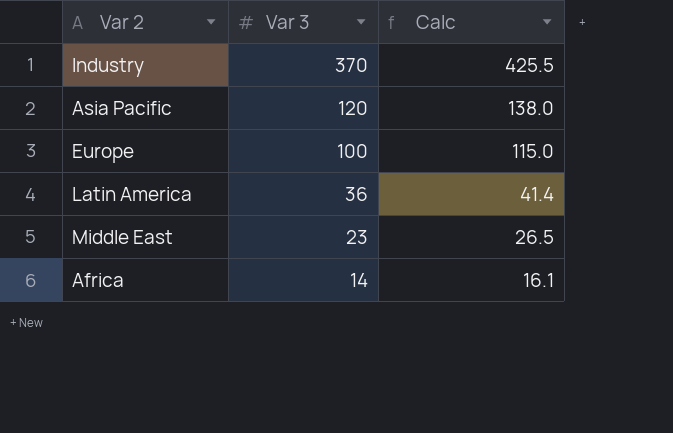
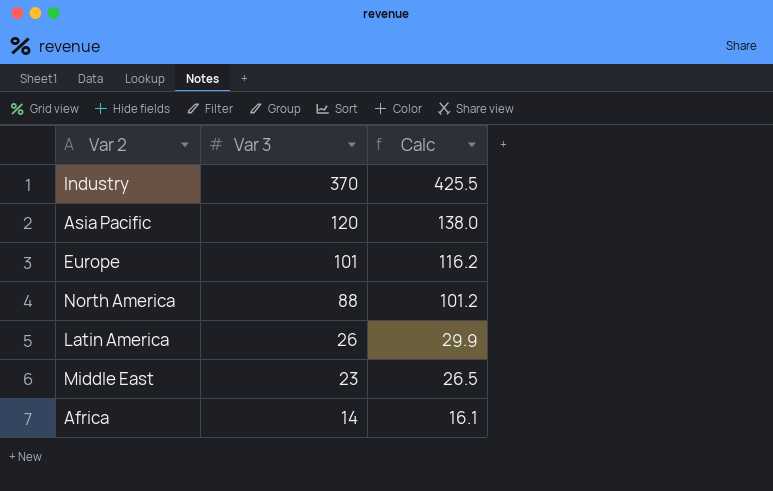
Europe | Var 3: 100 -> 101
Europe | Calc: 115.0 -> 116.2
row North America: none -> 88 | 101.2
Latin America | Var 3: 36 -> 26
Latin America | Calc: 41.4 -> 29.9

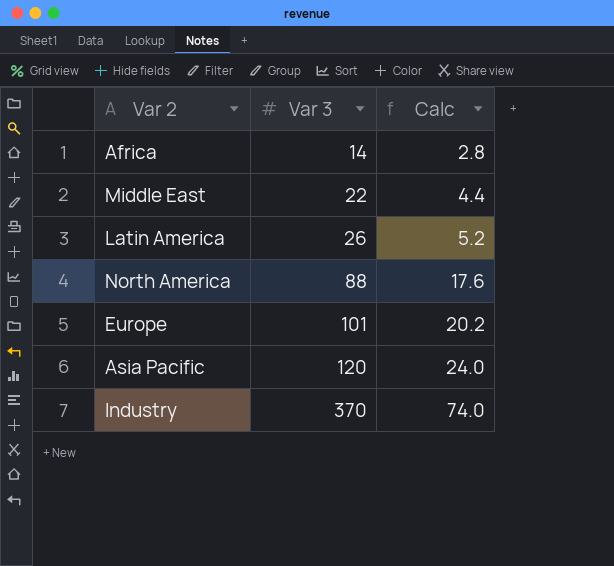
row order: Var 3 descending -> Var 3 ascending
column Calc | formula: [Var 3] * 1.15 -> [Var 3] * 0.2
Middle East | Var 3: 23 -> 22

